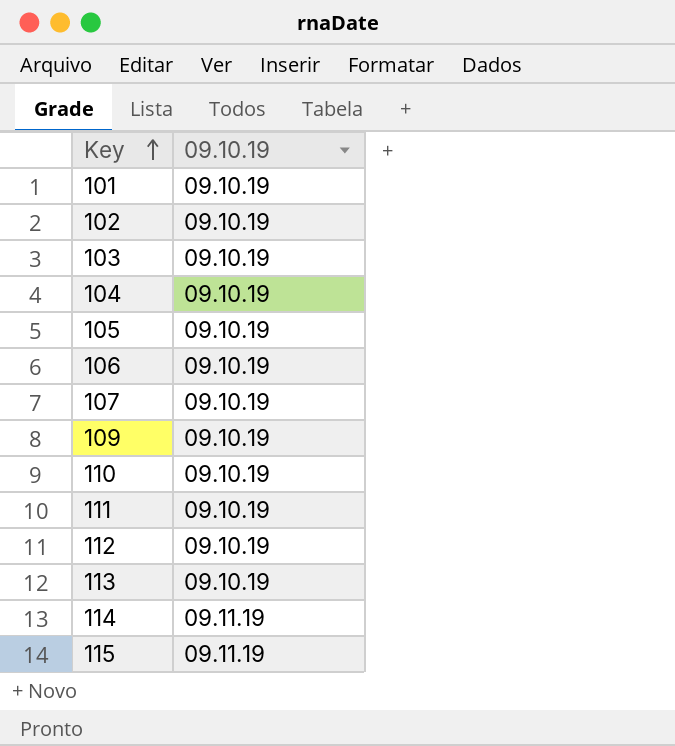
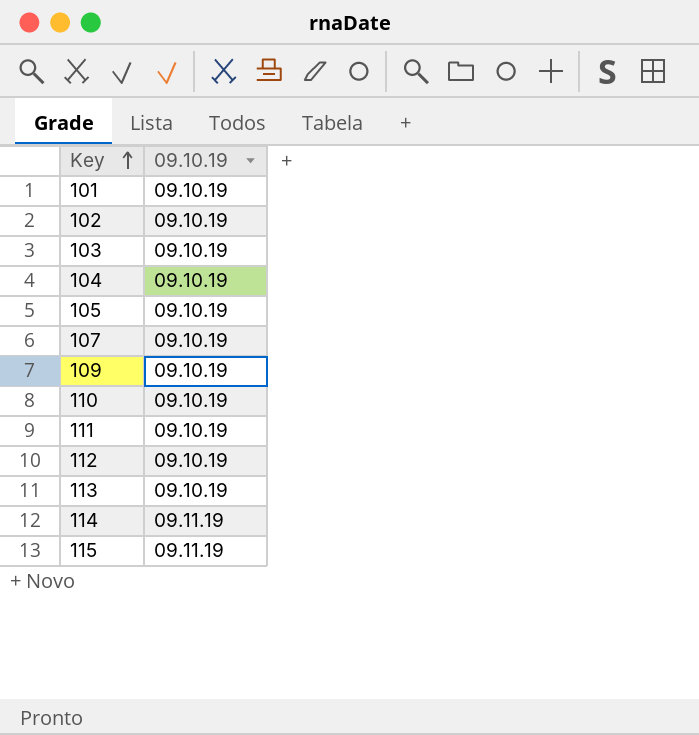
row 106: 09.10.19 -> none

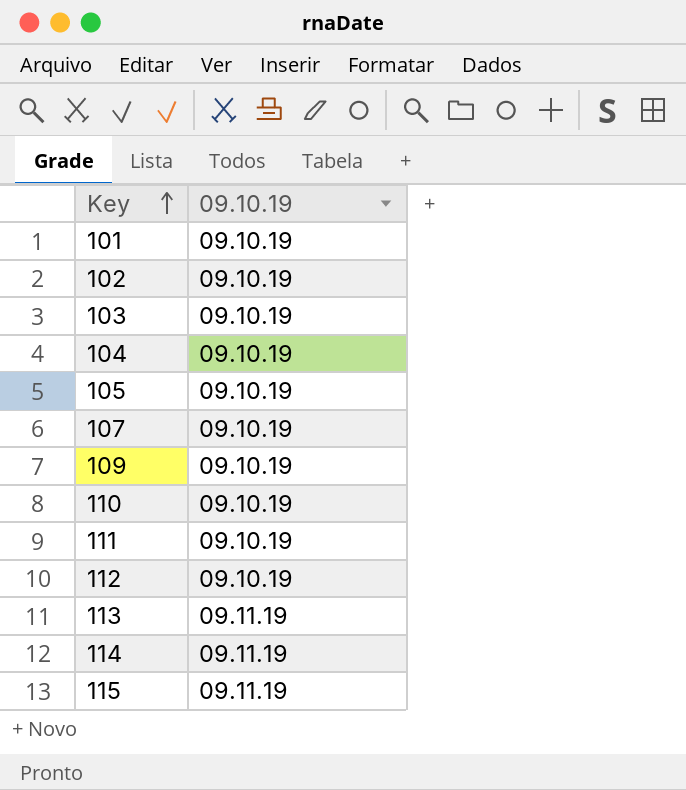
113 | 09.10.19: 09.10.19 -> 09.11.19

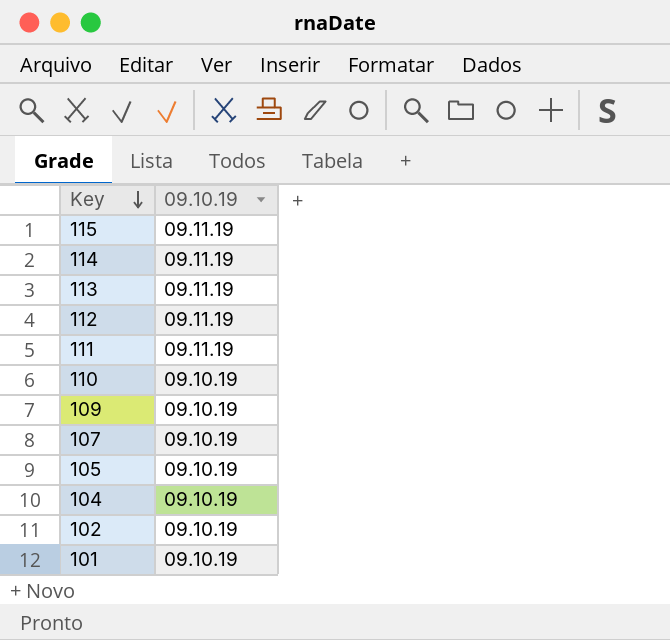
row order: Key ascending -> Key descending
row 103: 09.10.19 -> none
112 | 09.10.19: 09.10.19 -> 09.11.19
111 | 09.10.19: 09.10.19 -> 09.11.19

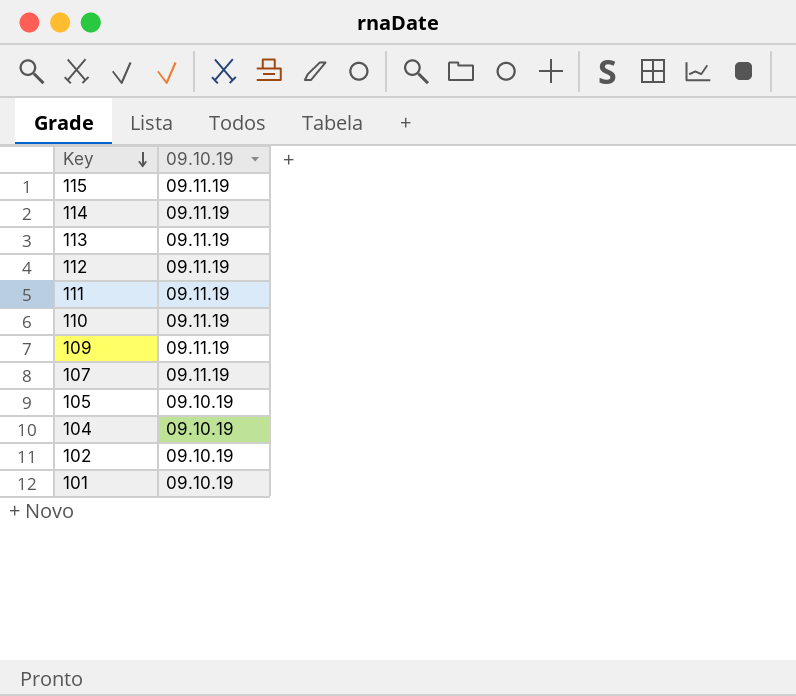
110 | 09.10.19: 09.10.19 -> 09.11.19
109 | 09.10.19: 09.10.19 -> 09.11.19
107 | 09.10.19: 09.10.19 -> 09.11.19

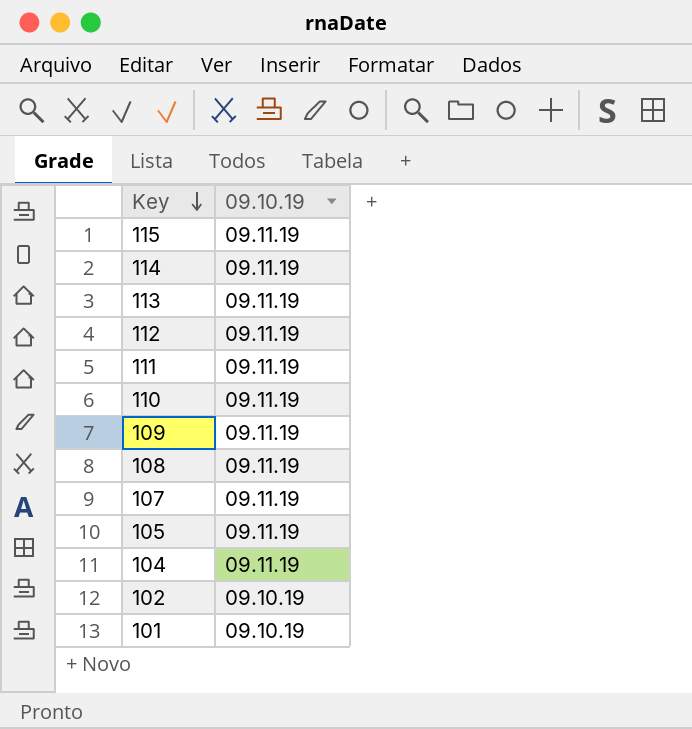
row 108: none -> 09.11.19
105 | 09.10.19: 09.10.19 -> 09.11.19
104 | 09.10.19: 09.10.19 -> 09.11.19

